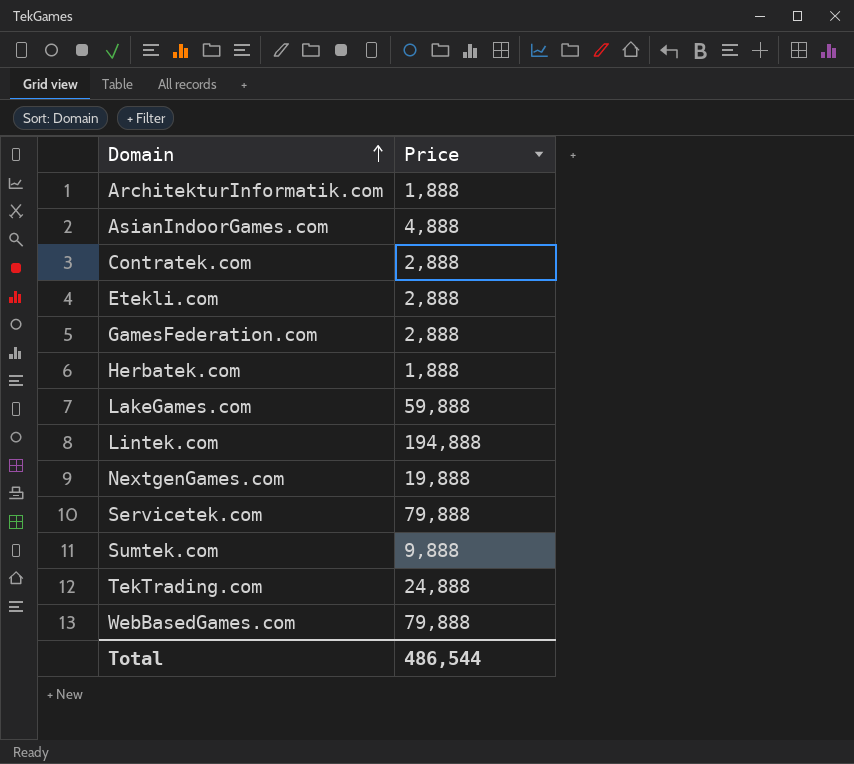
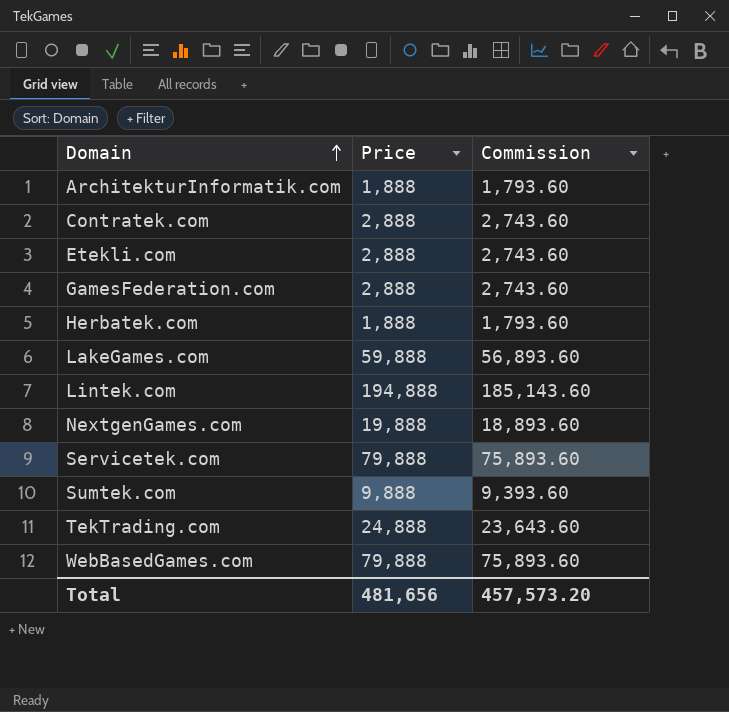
column Commission | formula: none -> [Price] * 0.95
row AsianIndoorGames.com: 4,888 -> none
Total | Price: 486,544 -> 481,656

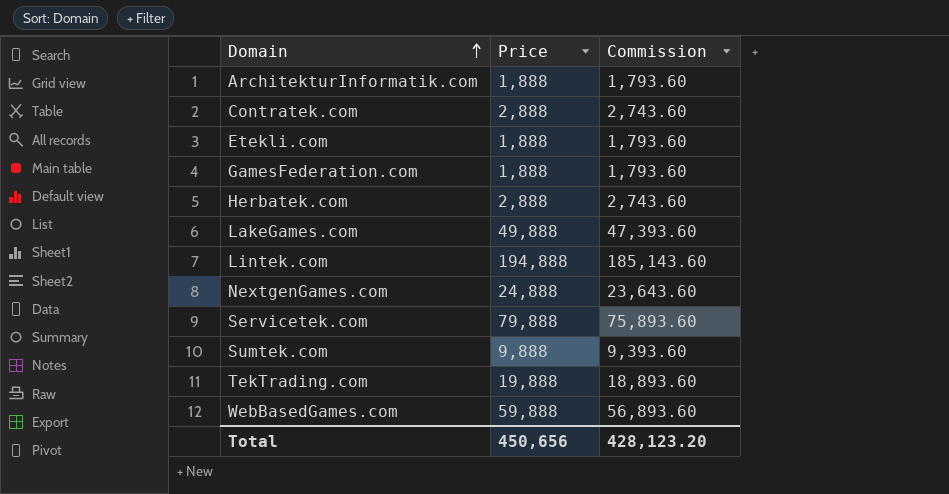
Etekli.com | Price: 2,888 -> 1,888
Etekli.com | Commission: 2,743.60 -> 1,793.60
GamesFederation.com | Price: 2,888 -> 1,888
GamesFederation.com | Commission: 2,743.60 -> 1,793.60
Herbatek.com | Price: 1,888 -> 2,888
Herbatek.com | Commission: 1,793.60 -> 2,743.60
LakeGames.com | Price: 59,888 -> 49,888
LakeGames.com | Commission: 56,893.60 -> 47,393.60
NextgenGames.com | Price: 19,888 -> 24,888
NextgenGames.com | Commission: 18,893.60 -> 23,643.60
TekTrading.com | Price: 24,888 -> 19,888
TekTrading.com | Commission: 23,643.60 -> 18,893.60
WebBasedGames.com | Price: 79,888 -> 59,888
WebBasedGames.com | Commission: 75,893.60 -> 56,893.60
Total | Price: 481,656 -> 450,656
Total | Commission: 457,573.20 -> 428,123.20

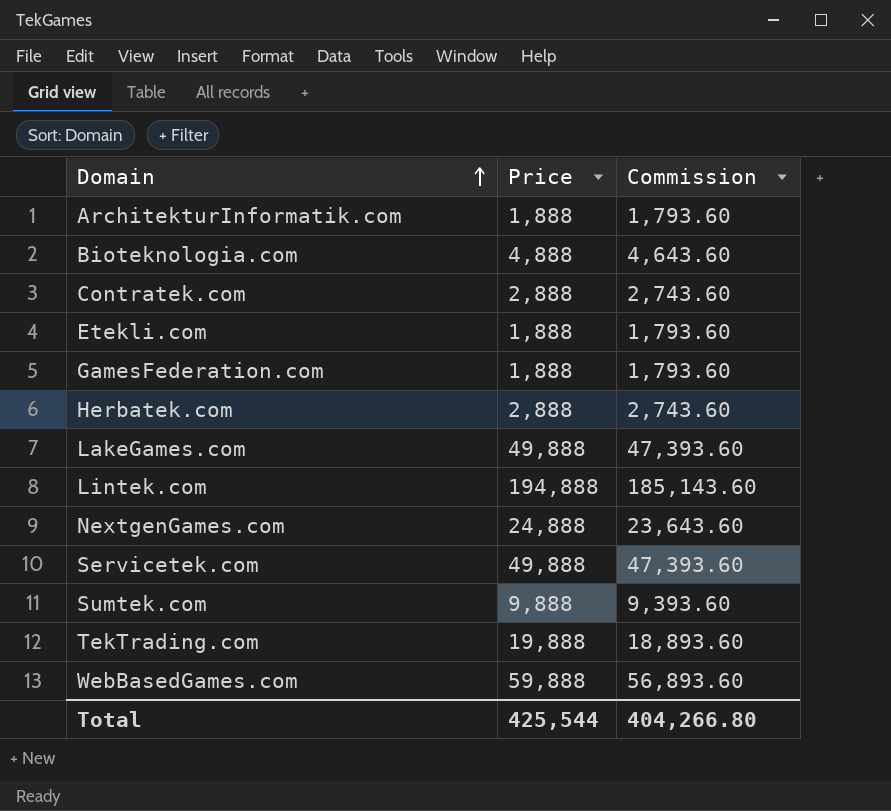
row Bioteknologia.com: none -> 4,888 | 4,643.60
Servicetek.com | Price: 79,888 -> 49,888
Servicetek.com | Commission: 75,893.60 -> 47,393.60
Total | Price: 450,656 -> 425,544
Total | Commission: 428,123.20 -> 404,266.80

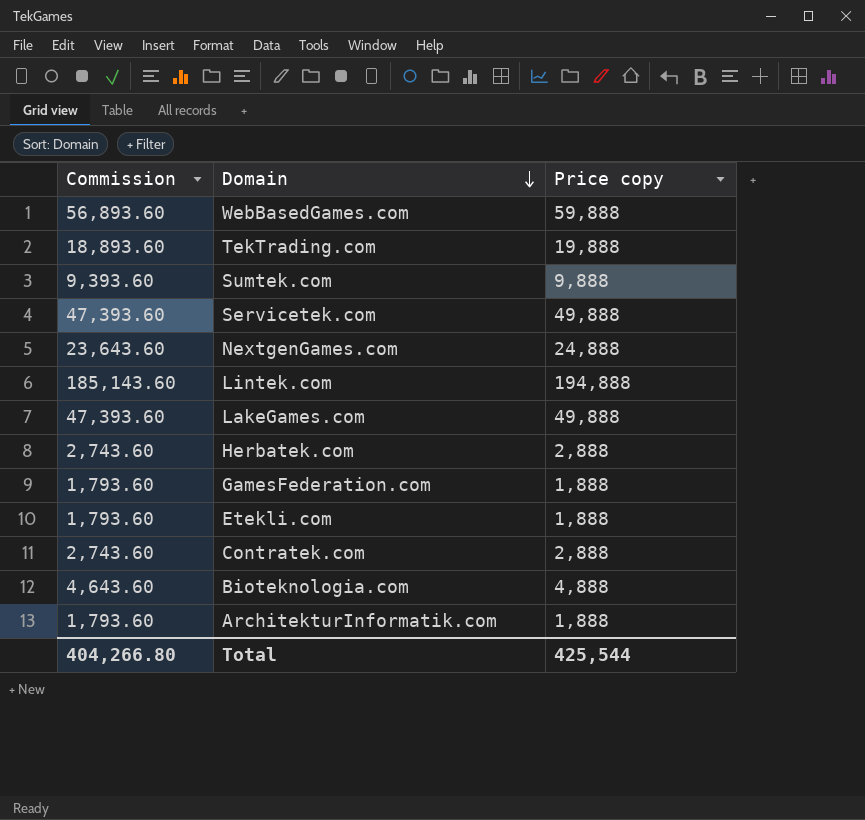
row order: Domain ascending -> Domain descending
column Commission | position: 3 -> 1
column name: Price -> Price copy

